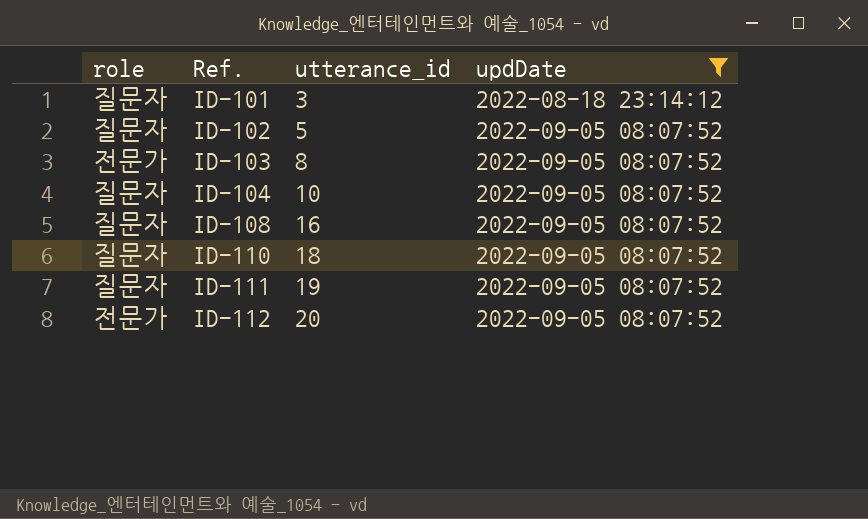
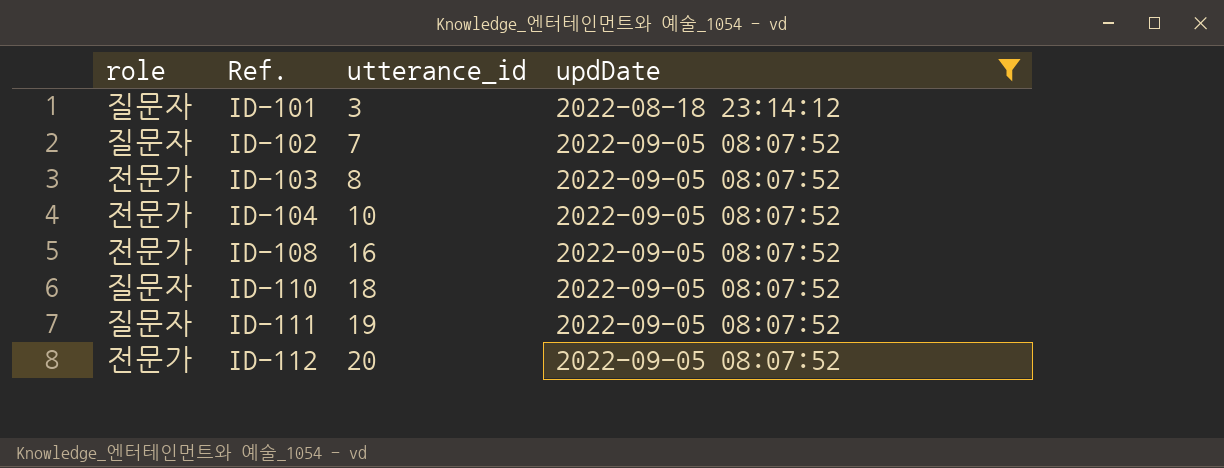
ID-102 | utterance_id: 5 -> 7
ID-104 | role: 질문자 -> 전문가
ID-108 | role: 질문자 -> 전문가

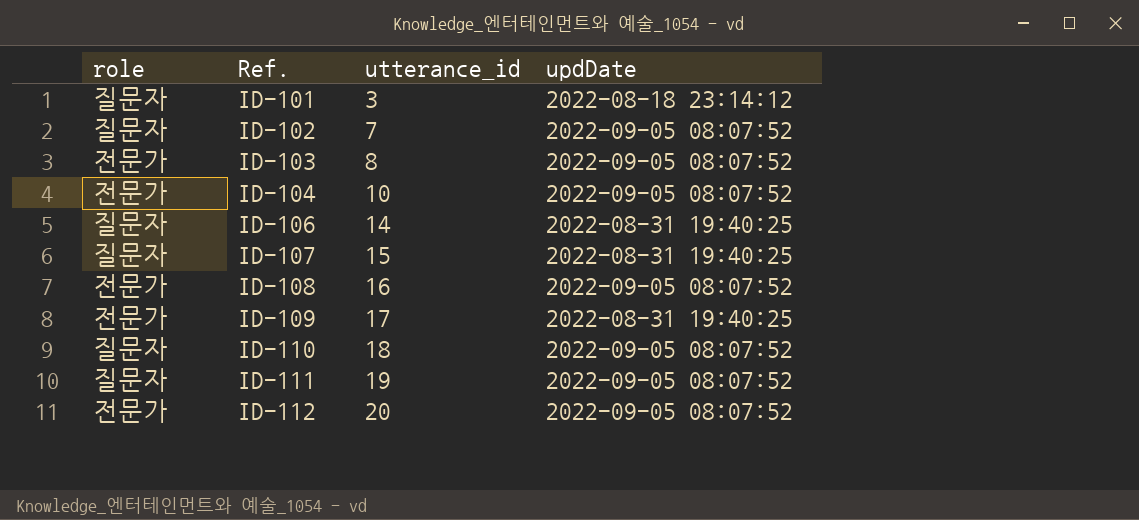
filter: updDate != 2022-08-31 19:40:25 -> none

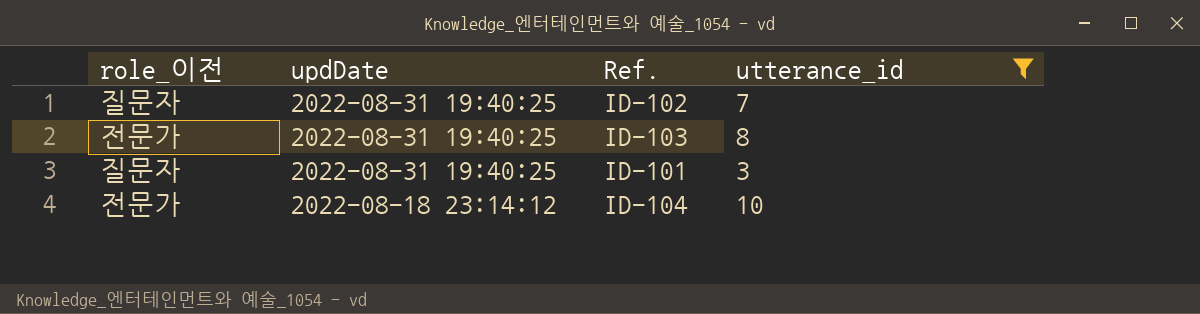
filter: none -> utterance_id <= 10
row order: Ref. ascending -> updDate descending
column name: role -> role_이전
column updDate | position: 4 -> 2
ID-102 | updDate: 2022-09-05 08:07:52 -> 2022-08-31 19:40:25
ID-103 | updDate: 2022-09-05 08:07:52 -> 2022-08-31 19:40:25
ID-101 | updDate: 2022-08-18 23:14:12 -> 2022-08-31 19:40:25
ID-104 | updDate: 2022-09-05 08:07:52 -> 2022-08-18 23:14:12

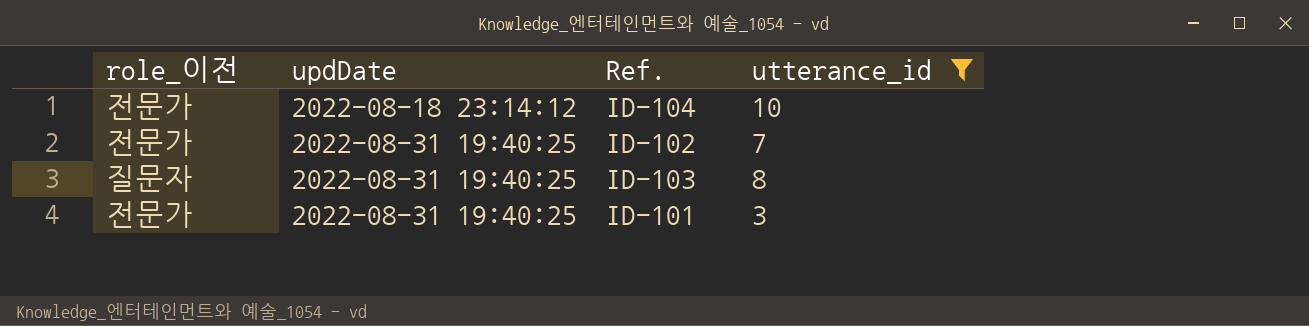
row order: updDate descending -> updDate ascending
ID-102 | role_이전: 질문자 -> 전문가
ID-103 | role_이전: 전문가 -> 질문자
ID-101 | role_이전: 질문자 -> 전문가

